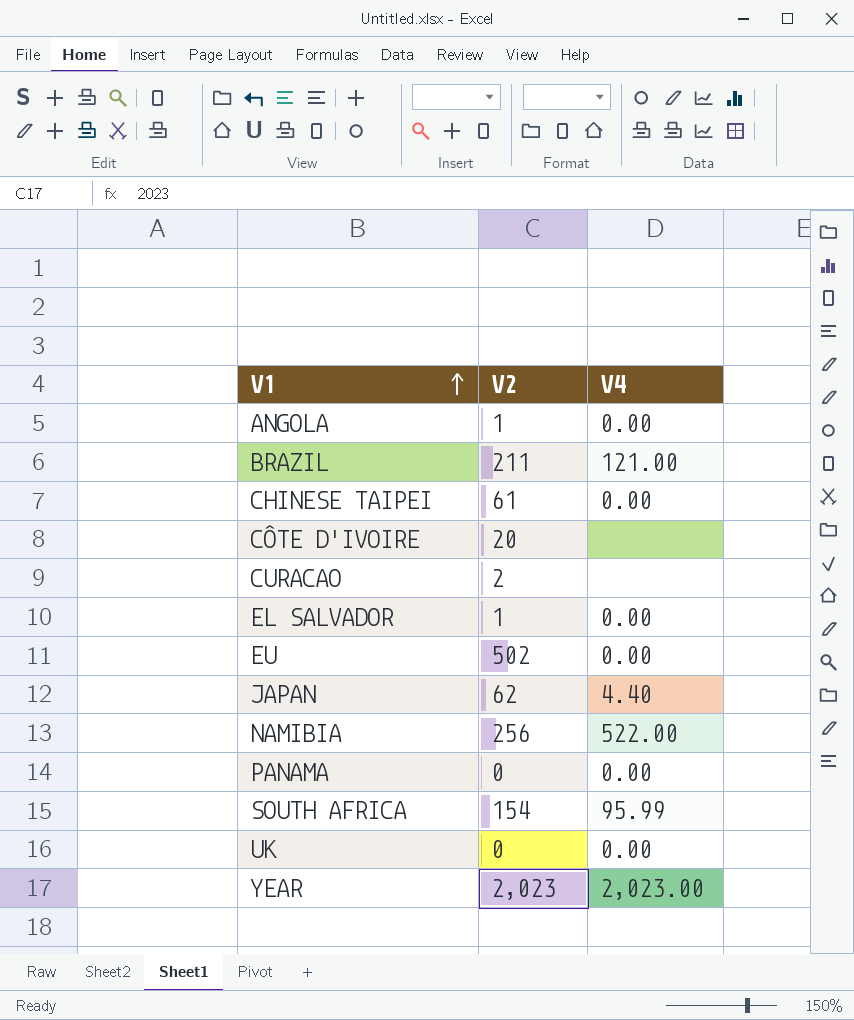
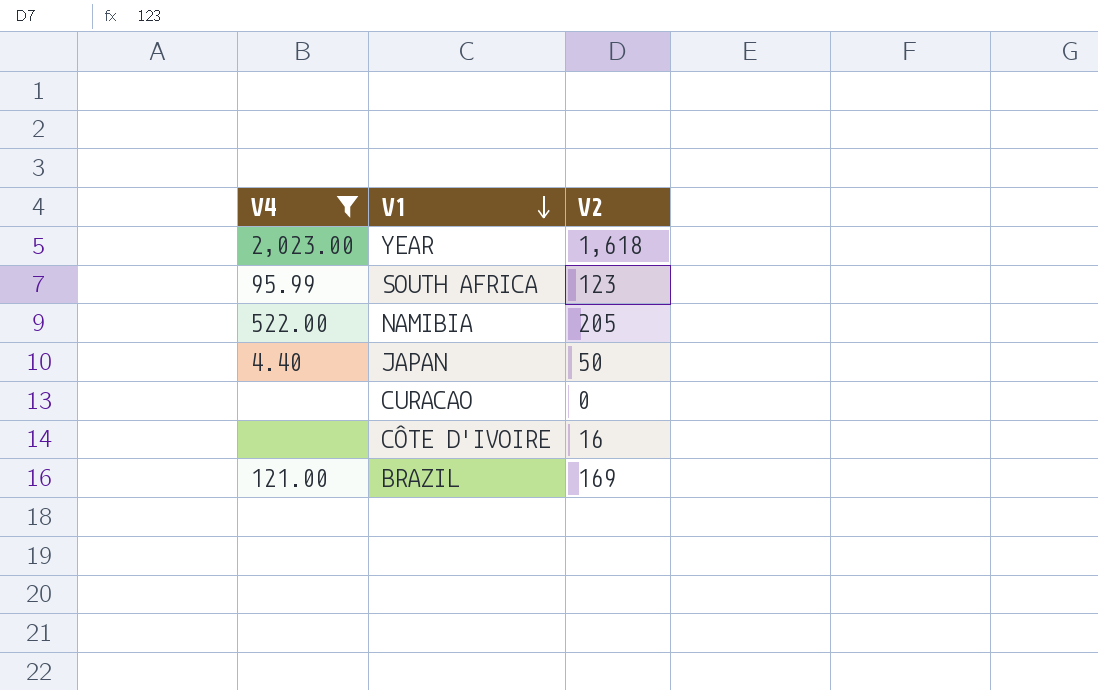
filter: none -> V4 != 0.00
row order: V1 ascending -> V1 descending
column V4 | position: 3 -> 1
YEAR | V2: 2,023 -> 1,618
SOUTH AFRICA | V2: 154 -> 123
NAMIBIA | V2: 256 -> 205
JAPAN | V2: 62 -> 50
CURACAO | V2: 2 -> 0
CÔTE D'IVOIRE | V2: 20 -> 16
BRAZIL | V2: 211 -> 169

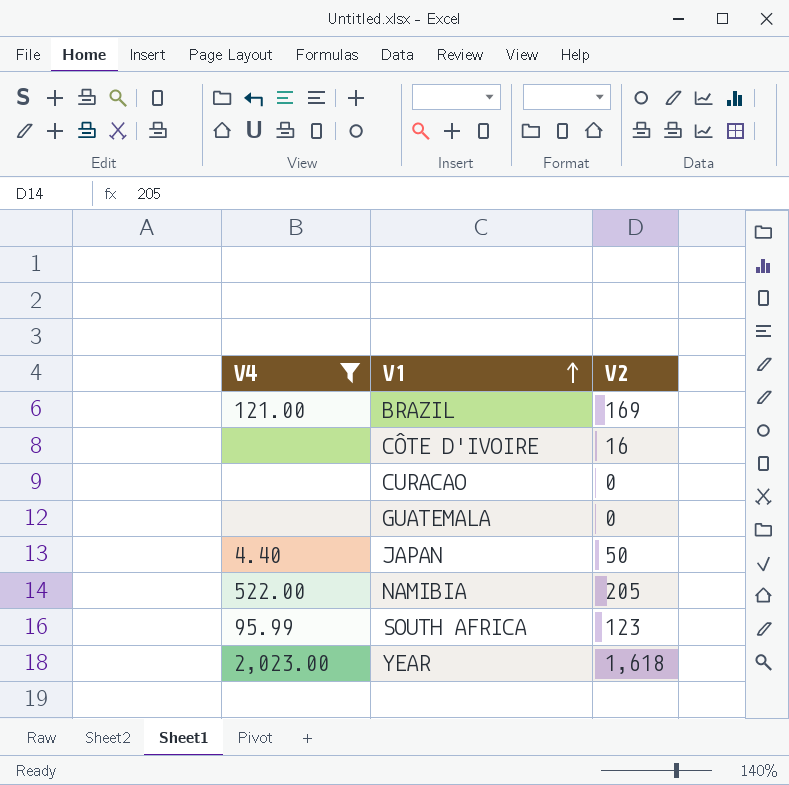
row order: V1 descending -> V1 ascending
row GUATEMALA: none -> none | 0

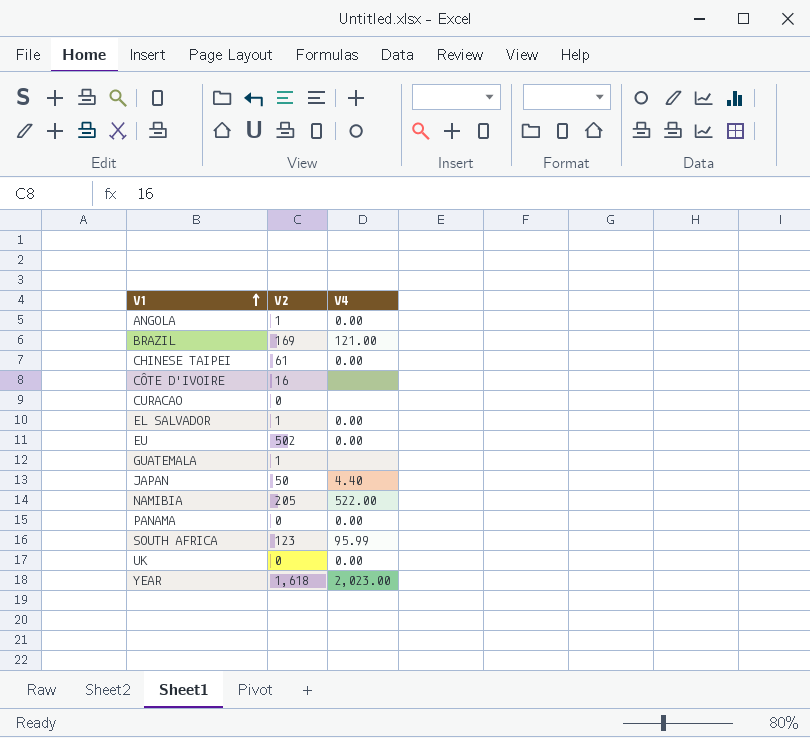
filter: V4 != 0.00 -> none
column V4 | position: 1 -> 3
GUATEMALA | V2: 0 -> 1

